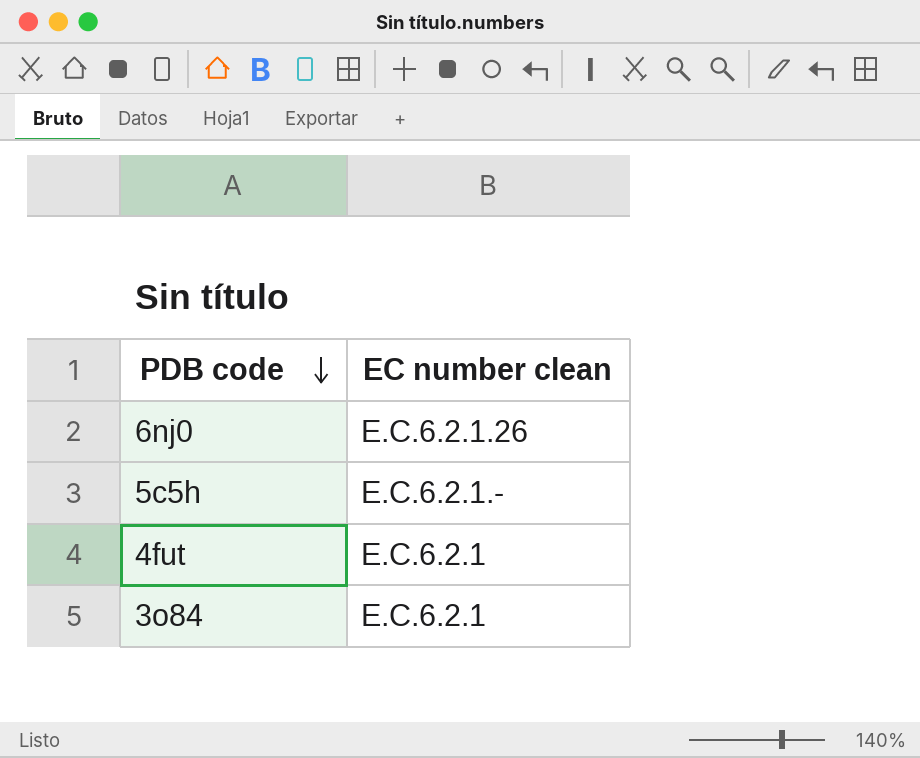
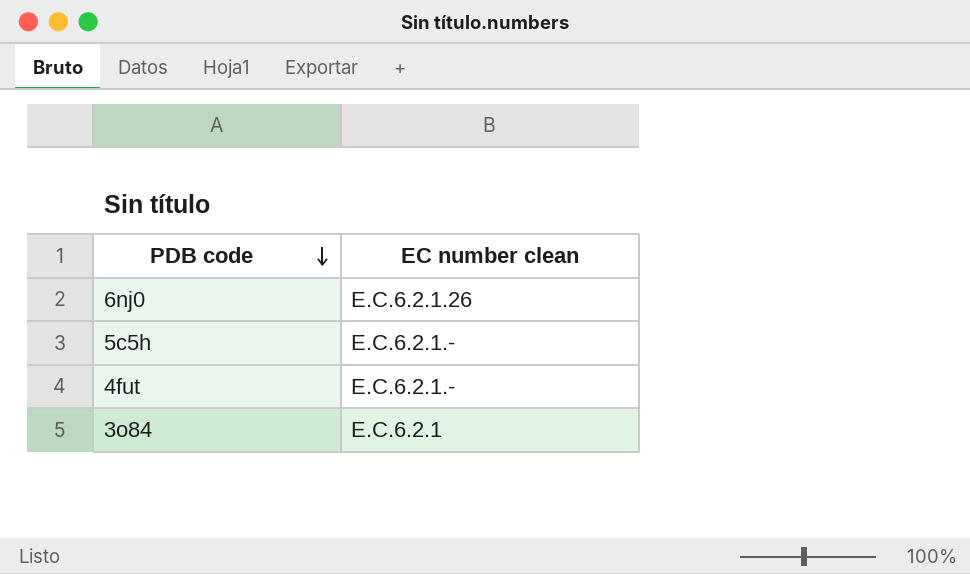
4fut | EC number clean: E.C.6.2.1 -> E.C.6.2.1.-

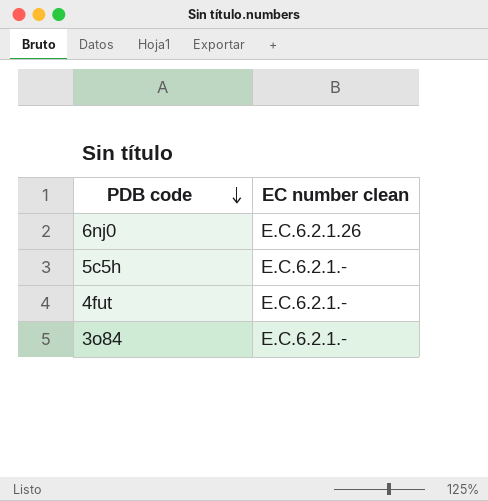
3o84 | EC number clean: E.C.6.2.1 -> E.C.6.2.1.-

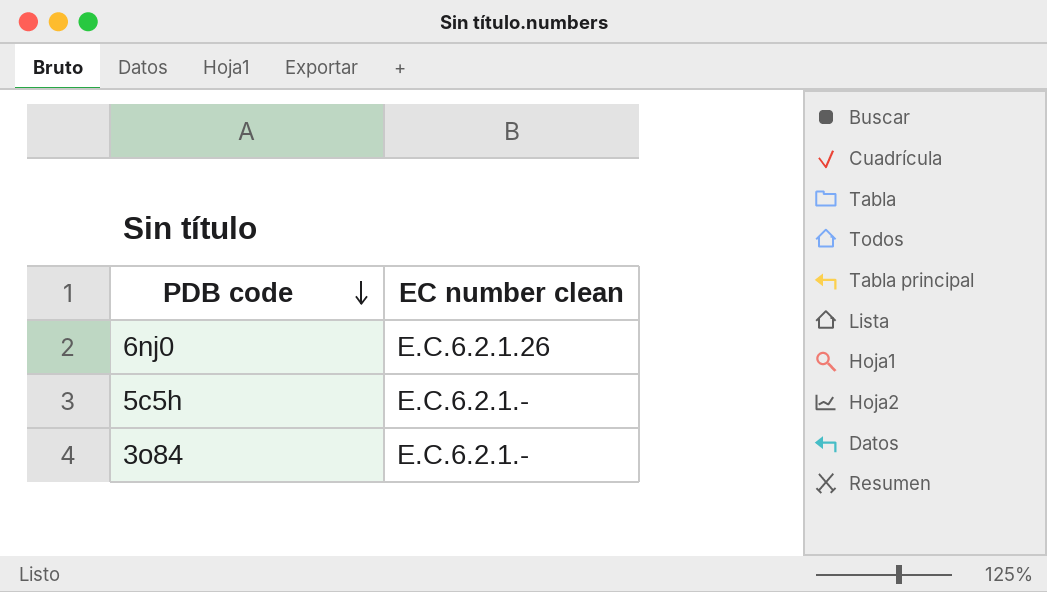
row 4fut: E.C.6.2.1.- -> none

